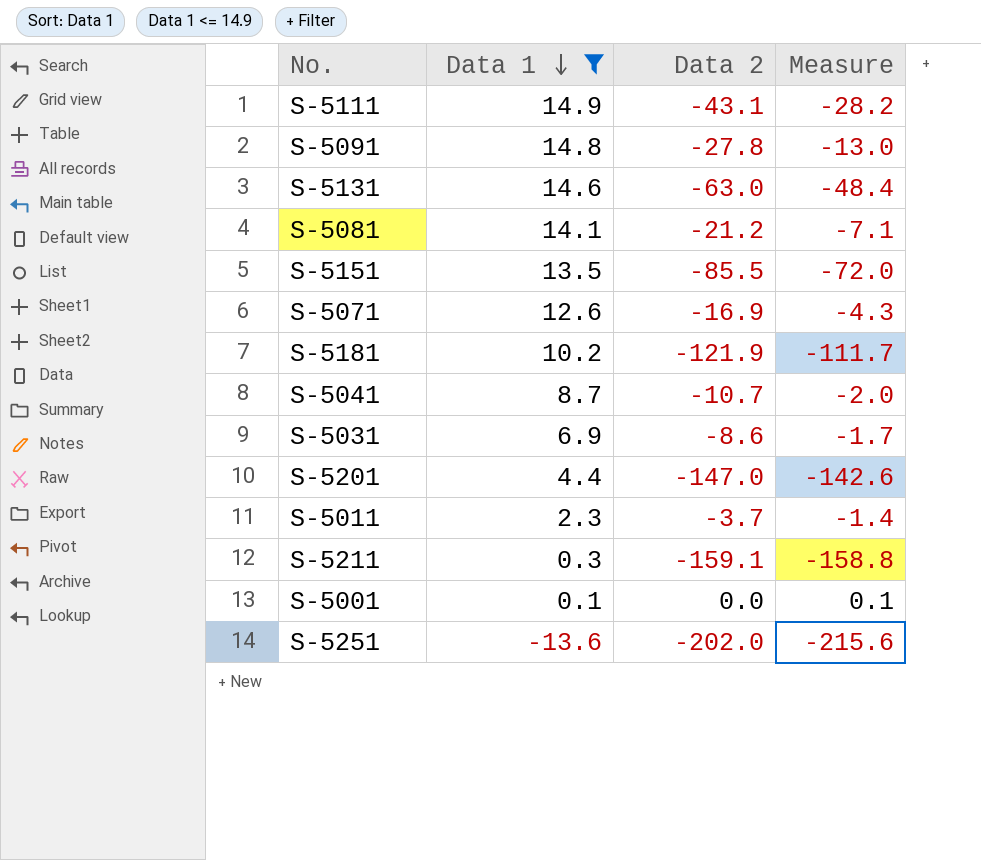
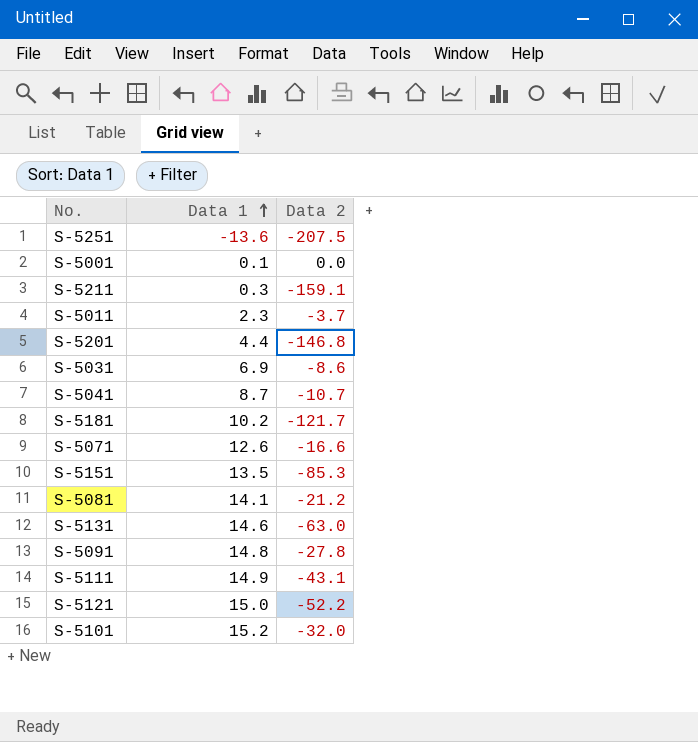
filter: Data 1 <= 14.9 -> none
row order: Data 1 descending -> Data 1 ascending
column Measure | formula: [Data 1] + [Data 2] -> none
S-5251 | Data 2: -202.0 -> -207.5
S-5201 | Data 2: -147.0 -> -146.8
S-5181 | Data 2: -121.9 -> -121.7
S-5071 | Data 2: -16.9 -> -16.6
S-5151 | Data 2: -85.5 -> -85.3

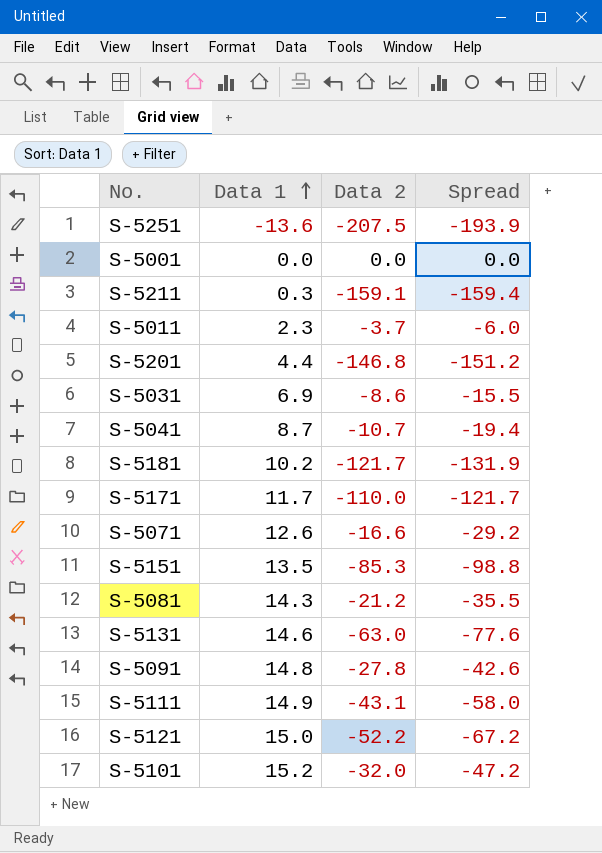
column Spread | formula: none -> [Data 2] - [Data 1]
S-5001 | Data 1: 0.1 -> 0.0
row S-5171: none -> 11.7 | -110.0 | -121.7
S-5081 | Data 1: 14.1 -> 14.3

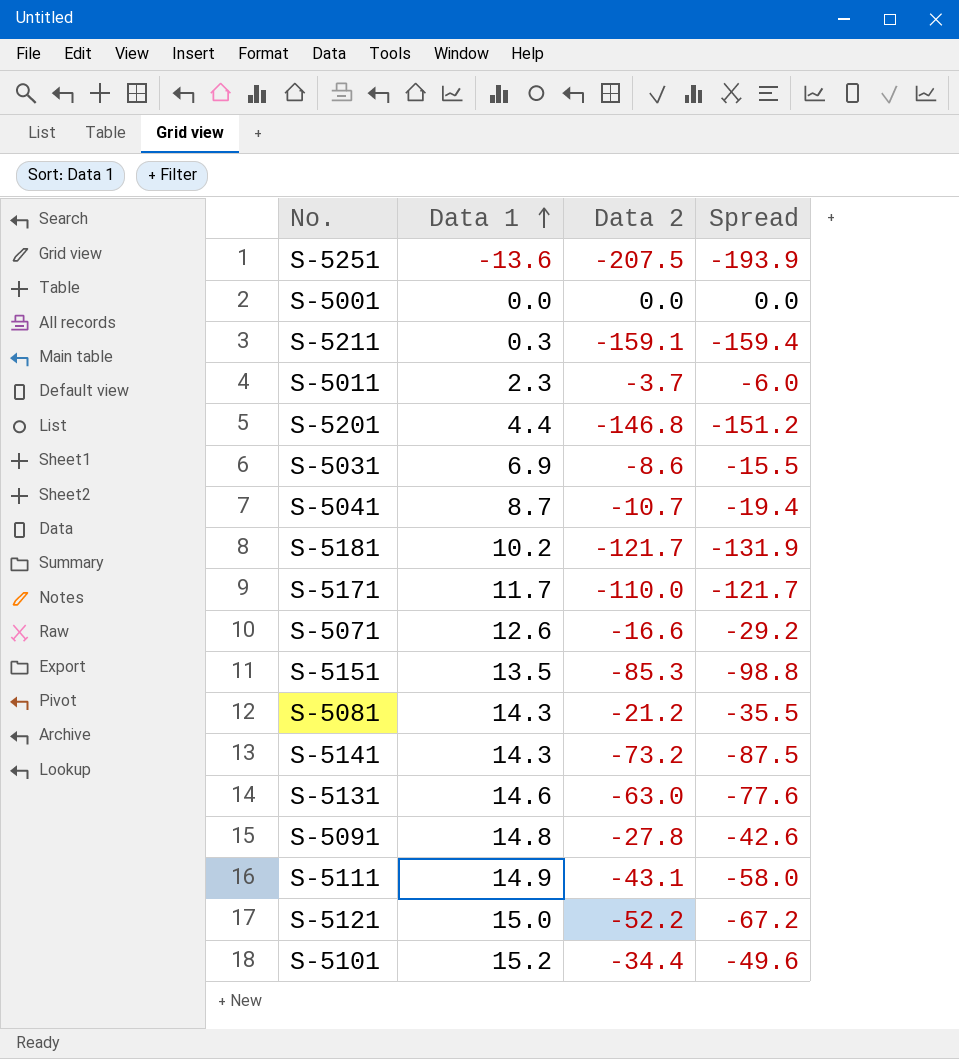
row S-5141: none -> 14.3 | -73.2 | -87.5
S-5101 | Data 2: -32.0 -> -34.4
S-5101 | Spread: -47.2 -> -49.6

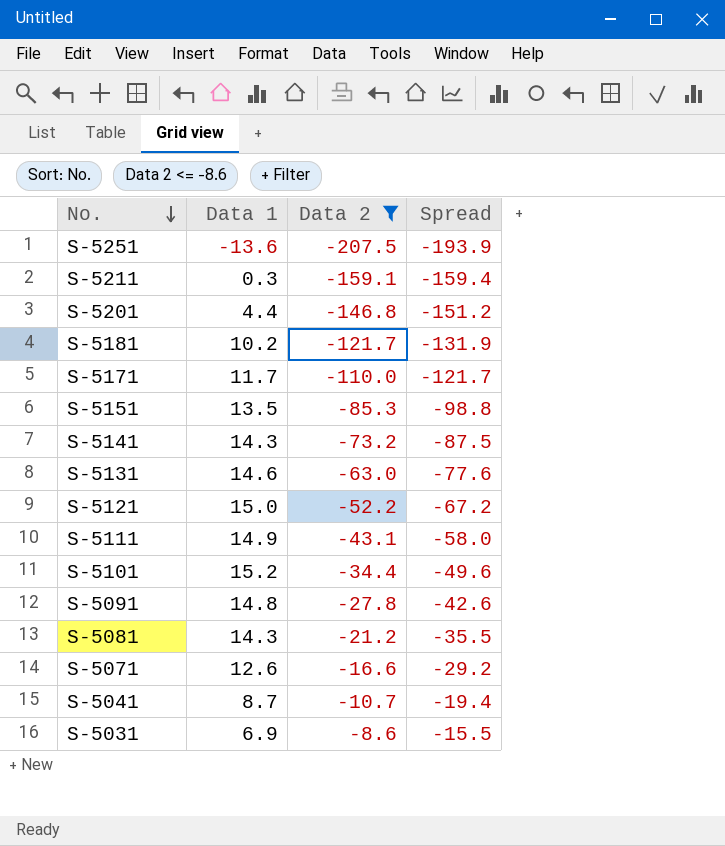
filter: none -> Data 2 <= -8.6
row order: Data 1 ascending -> No. descending

